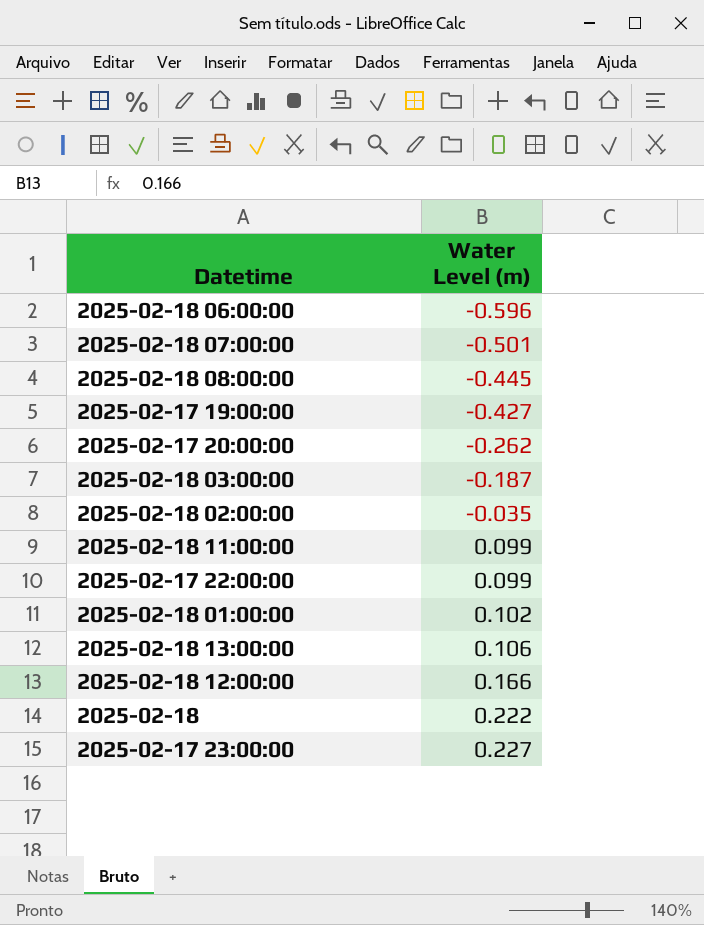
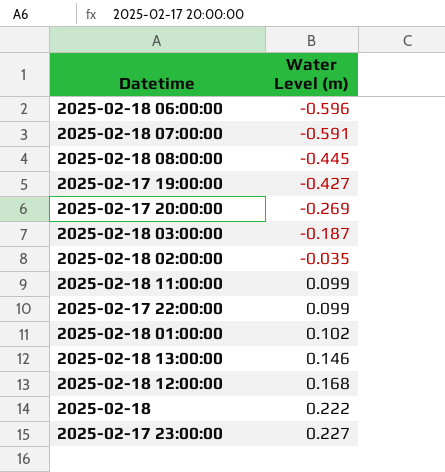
2025-02-18 07:00:00 | Water Level (m): -0.501 -> -0.591
2025-02-17 20:00:00 | Water Level (m): -0.262 -> -0.269
2025-02-18 13:00:00 | Water Level (m): 0.106 -> 0.146
2025-02-18 12:00:00 | Water Level (m): 0.166 -> 0.168

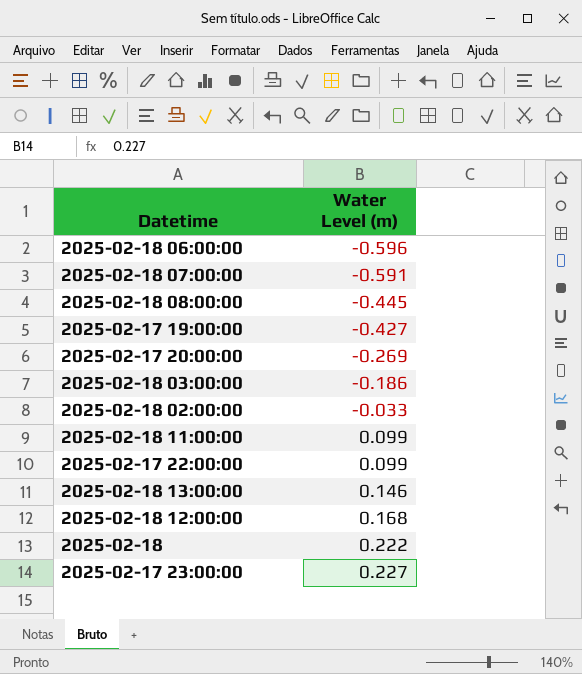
row 2025-02-18 01:00:00: 0.102 -> none
2025-02-18 03:00:00 | Water Level (m): -0.187 -> -0.186
2025-02-18 02:00:00 | Water Level (m): -0.035 -> -0.033

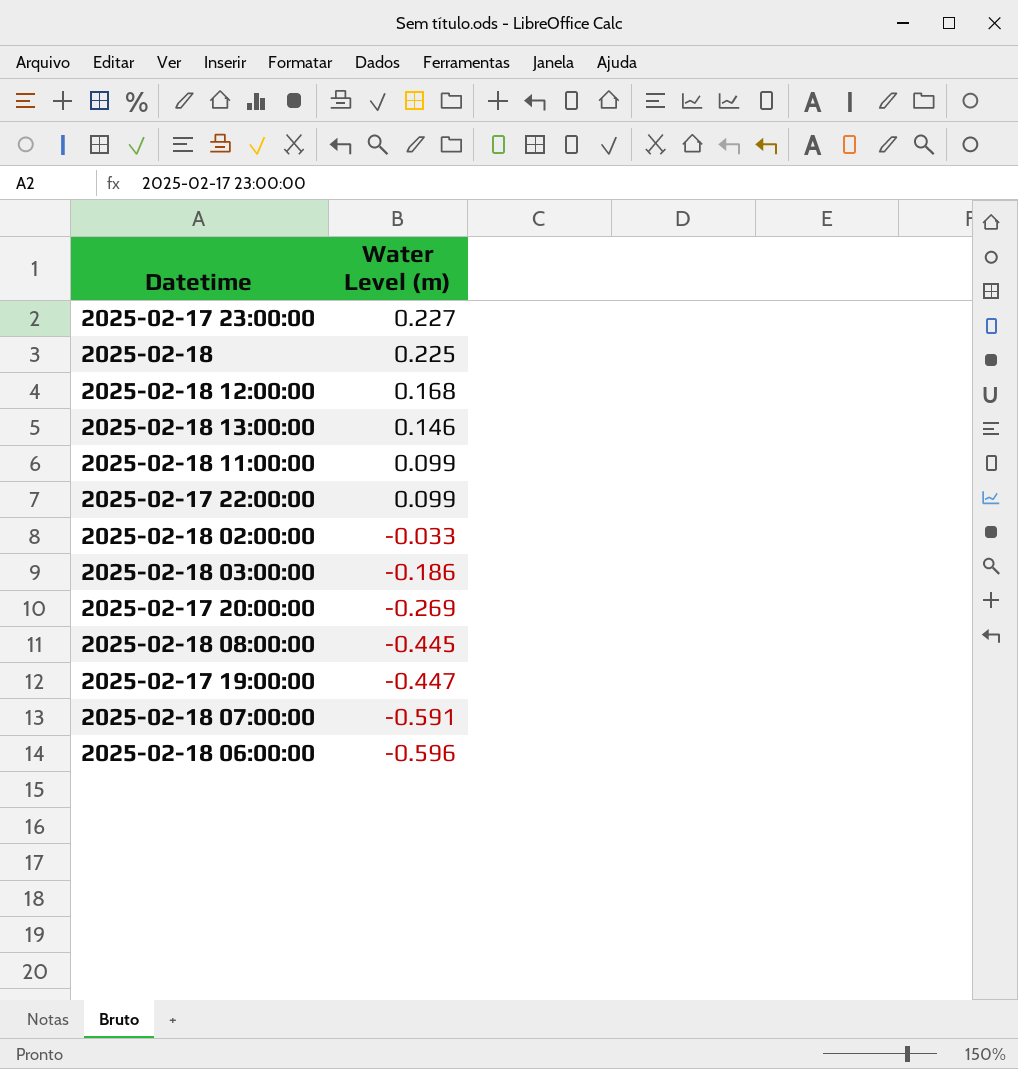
row order: Water Level (m) ascending -> Water Level (m) descending
2025-02-18 | Water Level (m): 0.222 -> 0.225
2025-02-17 19:00:00 | Water Level (m): -0.427 -> -0.447

